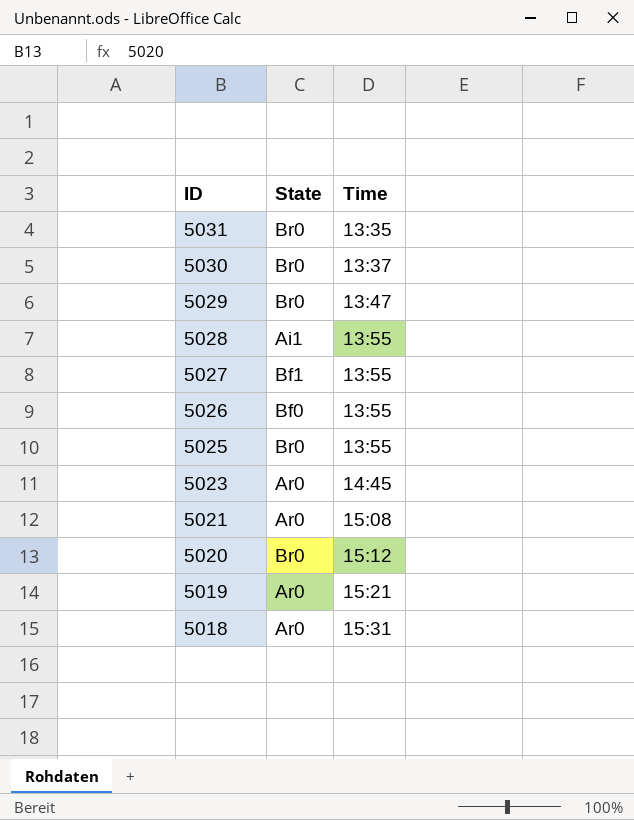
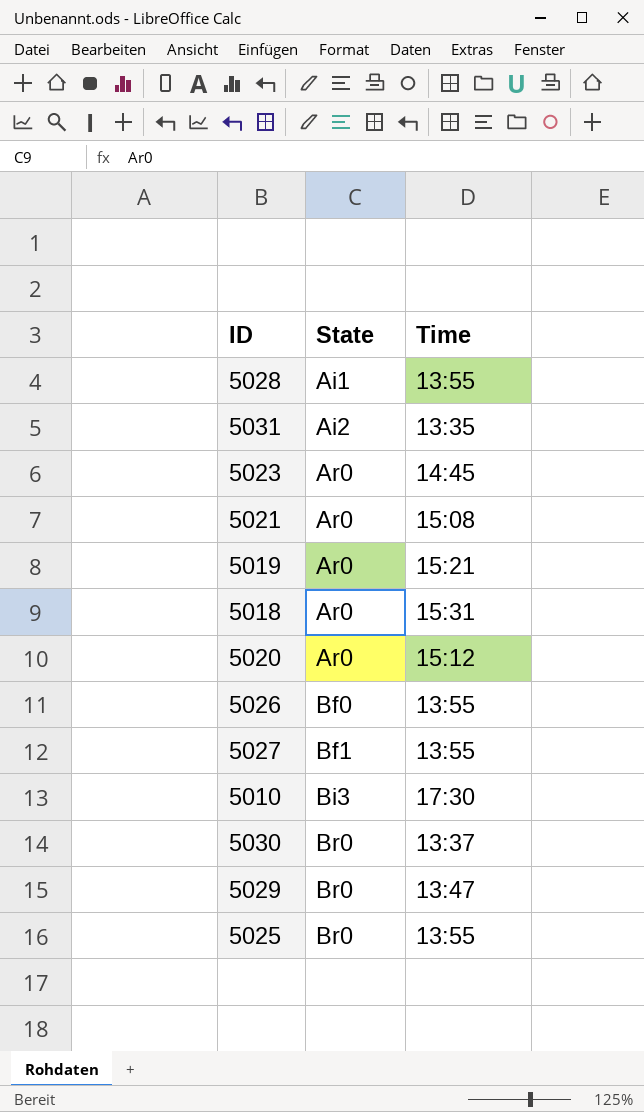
row order: ID descending -> State ascending
5031 | State: Br0 -> Ai2
5020 | State: Br0 -> Ar0
row 5010: none -> Bi3 | 17:30

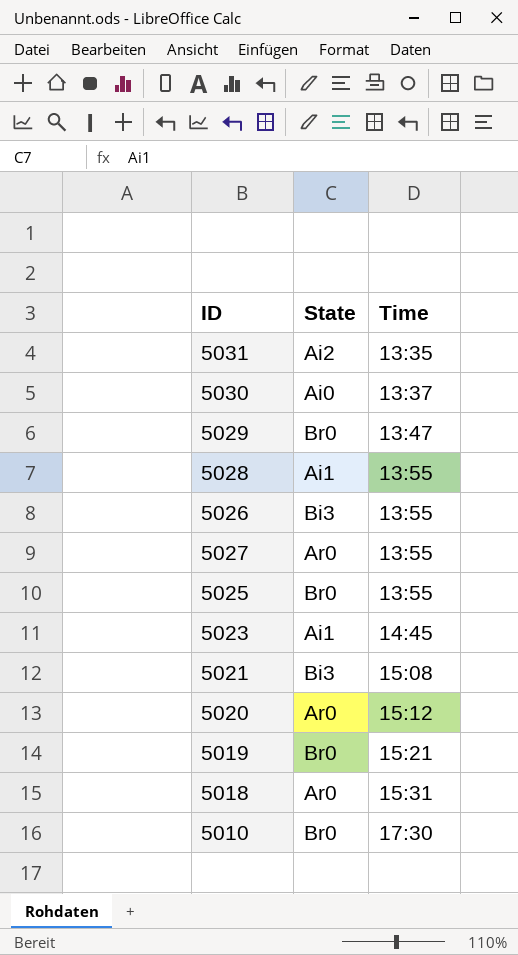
row order: State ascending -> Time ascending
5030 | State: Br0 -> Ai0
5026 | State: Bf0 -> Bi3
5027 | State: Bf1 -> Ar0
5023 | State: Ar0 -> Ai1
5021 | State: Ar0 -> Bi3
5019 | State: Ar0 -> Br0
5010 | State: Bi3 -> Br0

